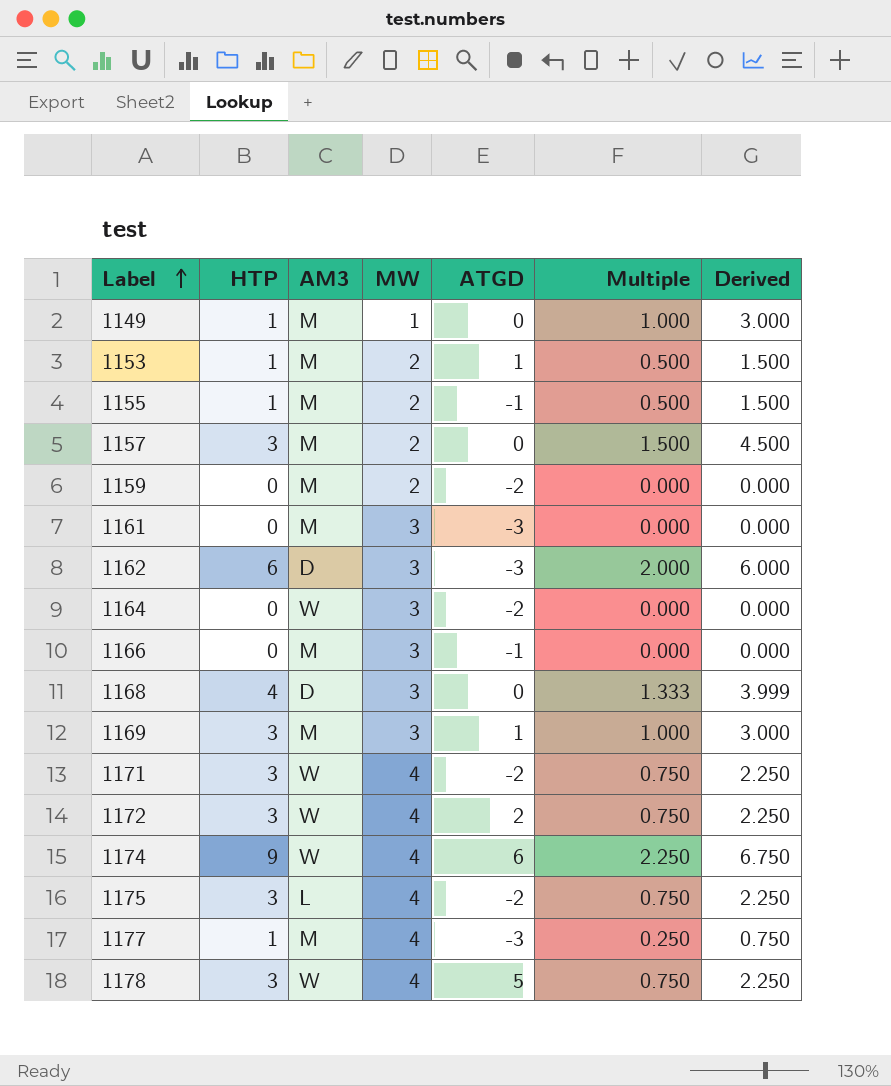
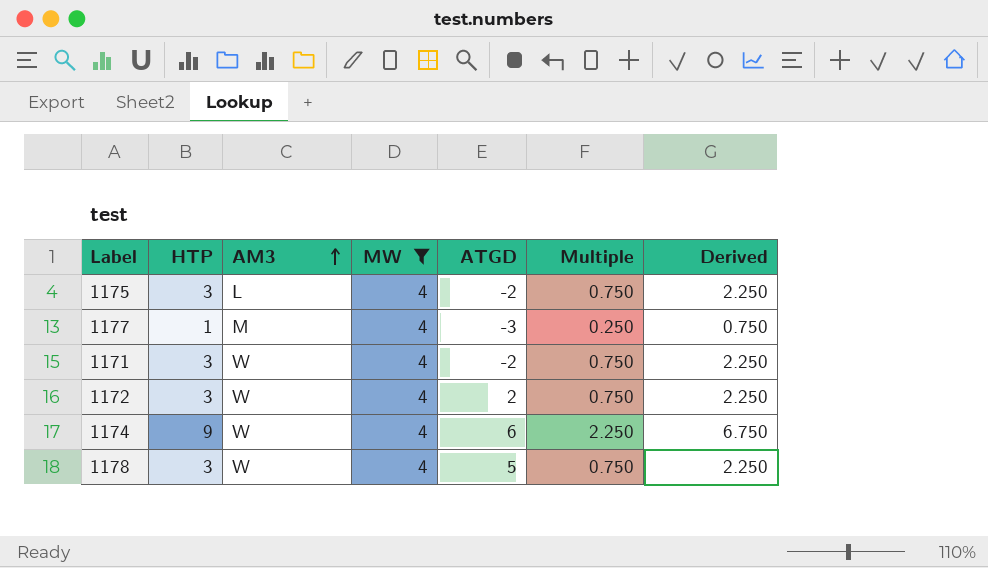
filter: none -> MW = 4
row order: Label ascending -> AM3 ascending

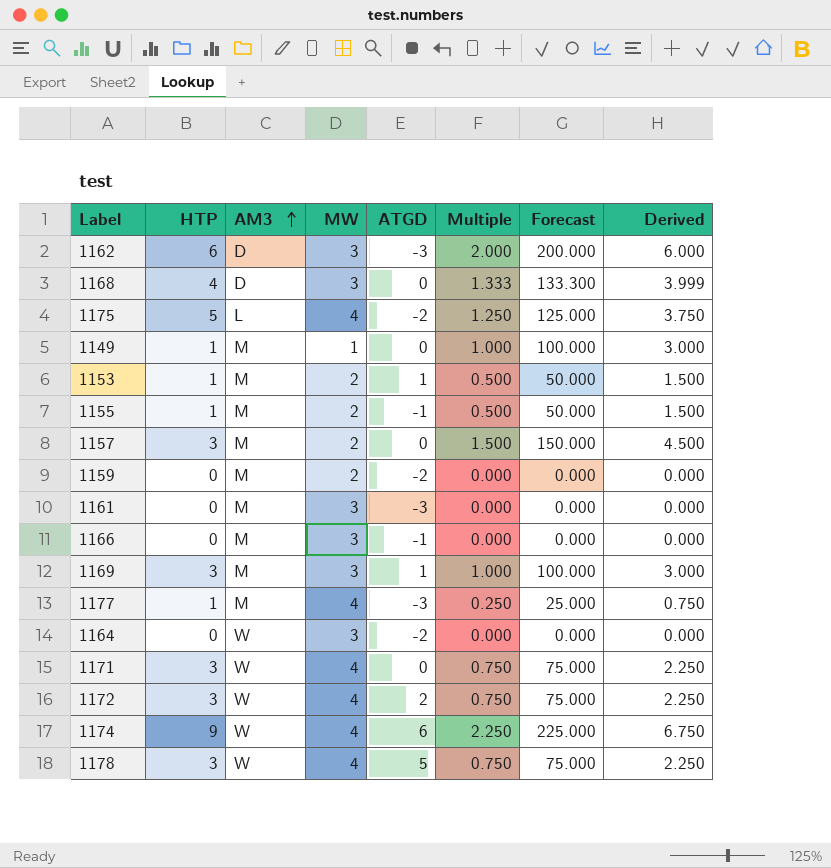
filter: MW = 4 -> none
column Forecast | formula: none -> [Multiple] * 100
1175 | HTP: 3 -> 5
1175 | Multiple: 0.750 -> 1.250
1175 | Derived: 2.250 -> 3.750
1171 | ATGD: -2 -> 0

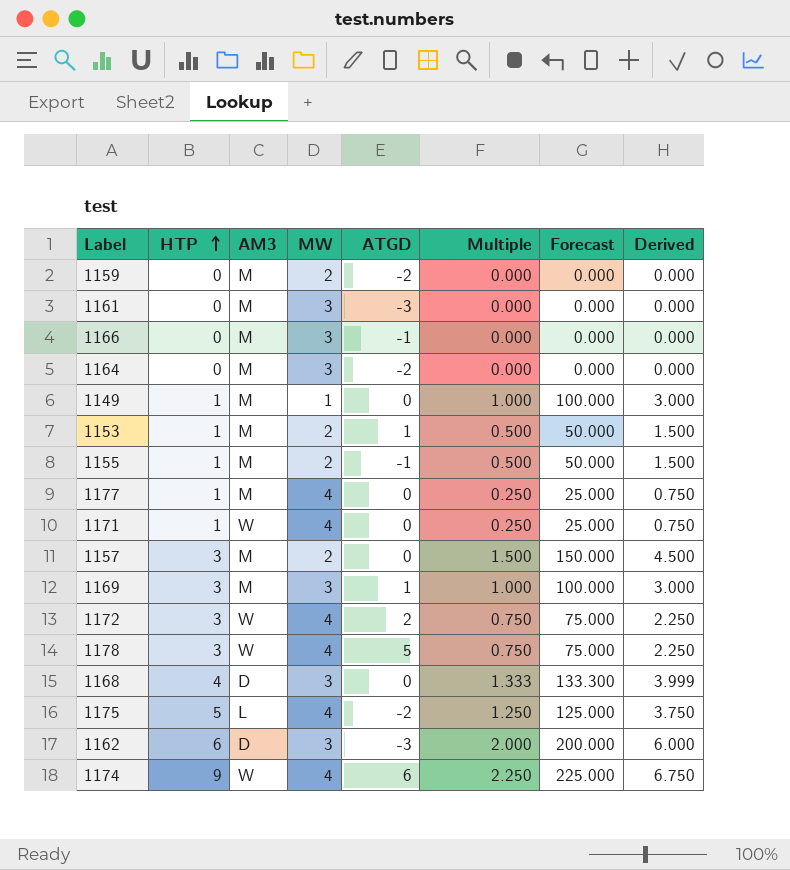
row order: AM3 ascending -> HTP ascending
1164 | AM3: W -> M
1177 | ATGD: -3 -> 0
1171 | HTP: 3 -> 1
1171 | Multiple: 0.750 -> 0.250
1171 | Forecast: 75.000 -> 25.000
1171 | Derived: 2.250 -> 0.750

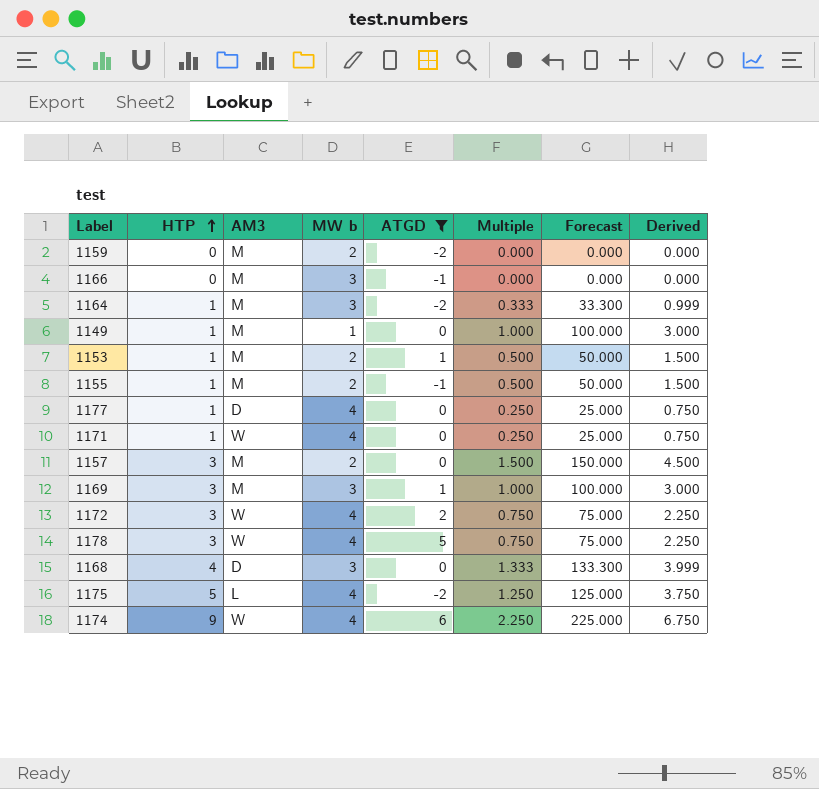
filter: none -> ATGD != -3
column name: MW -> MW b
1164 | HTP: 0 -> 1
1164 | Multiple: 0.000 -> 0.333
1164 | Forecast: 0.000 -> 33.300
1164 | Derived: 0.000 -> 0.999
1177 | AM3: M -> D

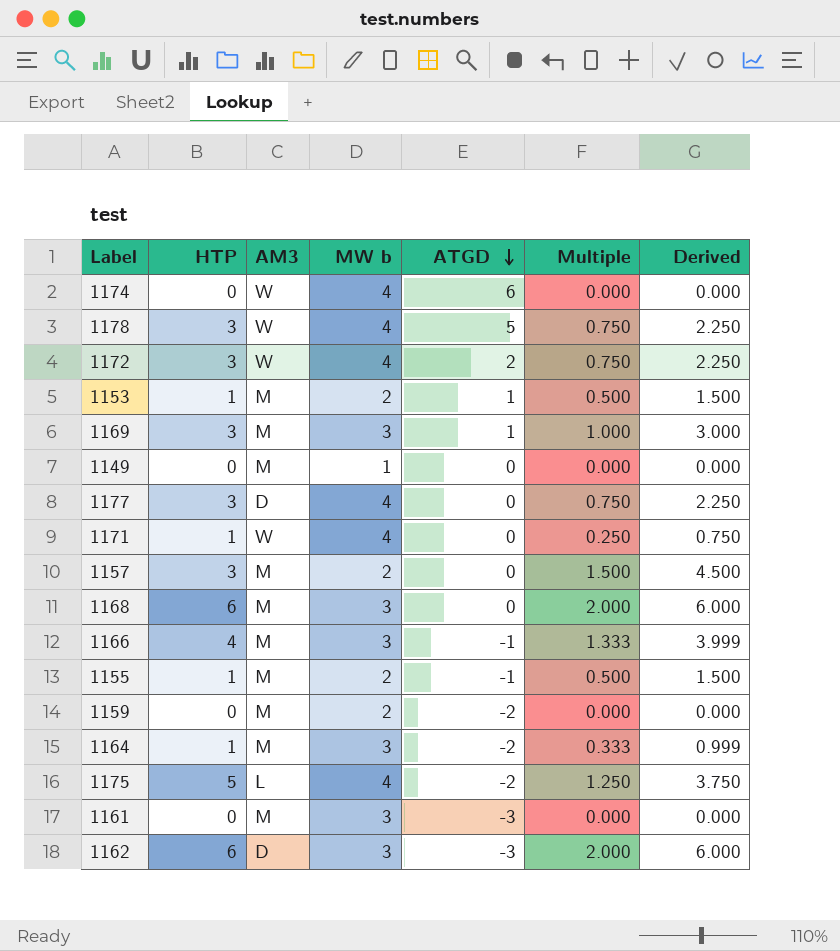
filter: ATGD != -3 -> none
row order: HTP ascending -> ATGD descending
column Forecast | formula: [Multiple] * 100 -> none
1174 | HTP: 9 -> 0
1174 | Multiple: 2.250 -> 0.000
1174 | Derived: 6.750 -> 0.000
1149 | HTP: 1 -> 0
1149 | Multiple: 1.000 -> 0.000
1149 | Derived: 3.000 -> 0.000
1177 | HTP: 1 -> 3
1177 | Multiple: 0.250 -> 0.750
1177 | Derived: 0.750 -> 2.250
1168 | HTP: 4 -> 6
1168 | AM3: D -> M
1168 | Multiple: 1.333 -> 2.000
1168 | Derived: 3.999 -> 6.000
1166 | HTP: 0 -> 4
1166 | Multiple: 0.000 -> 1.333
1166 | Derived: 0.000 -> 3.999

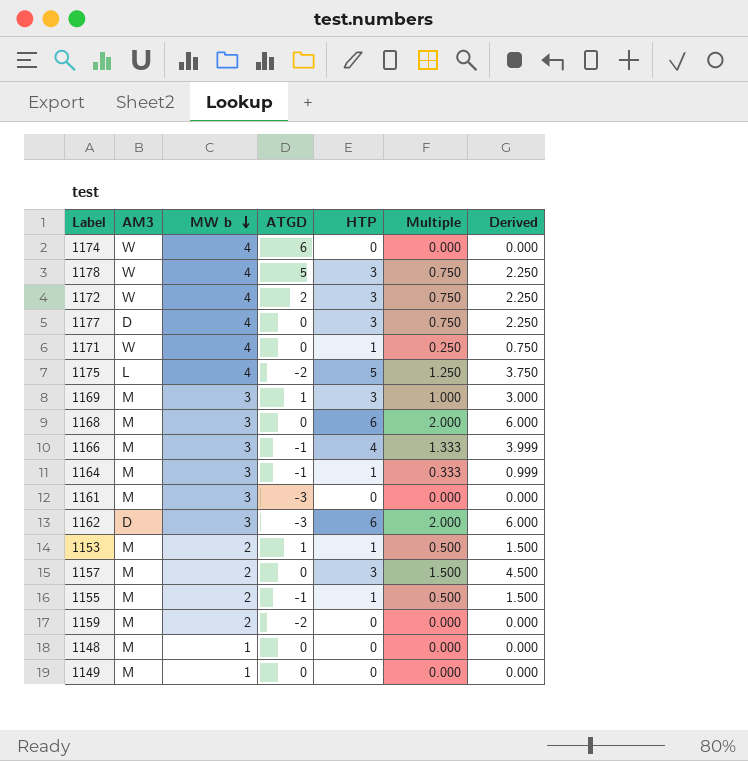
row order: ATGD descending -> MW b descending
column HTP | position: 2 -> 5
1164 | ATGD: -2 -> -1
row 1148: none -> M | 1 | 0 | 0 | 0.000 | 0.000

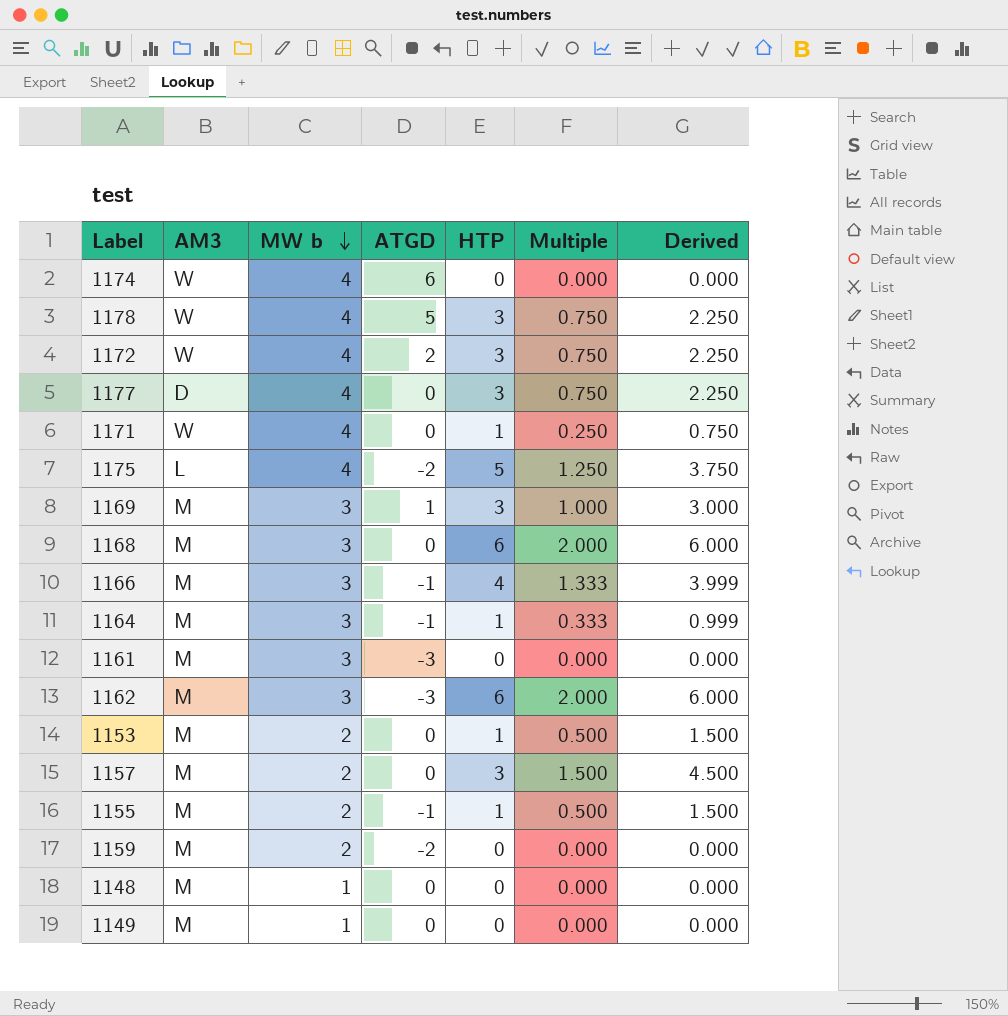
1162 | AM3: D -> M
1153 | ATGD: 1 -> 0

